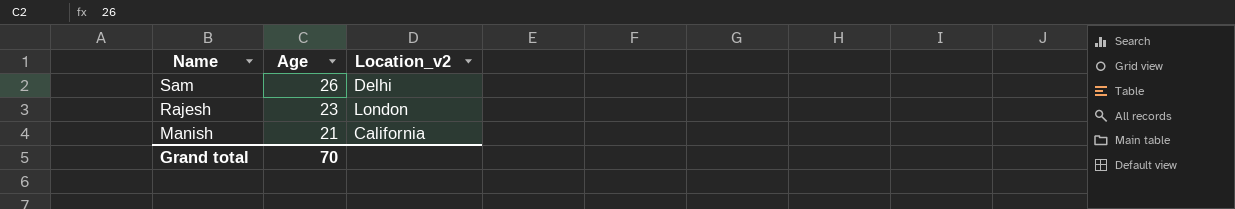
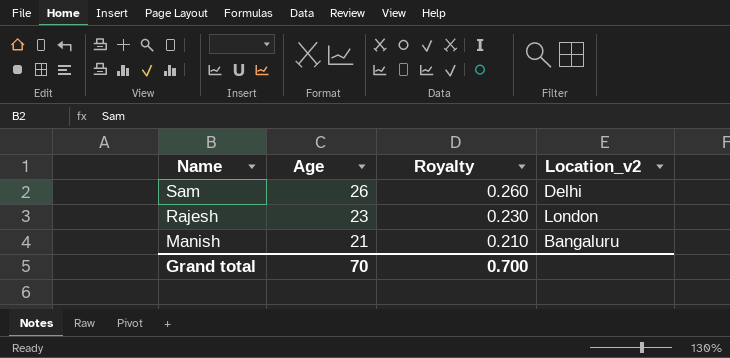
column Royalty | formula: none -> [Age] * 0.01
Manish | Location_v2: California -> Bangaluru

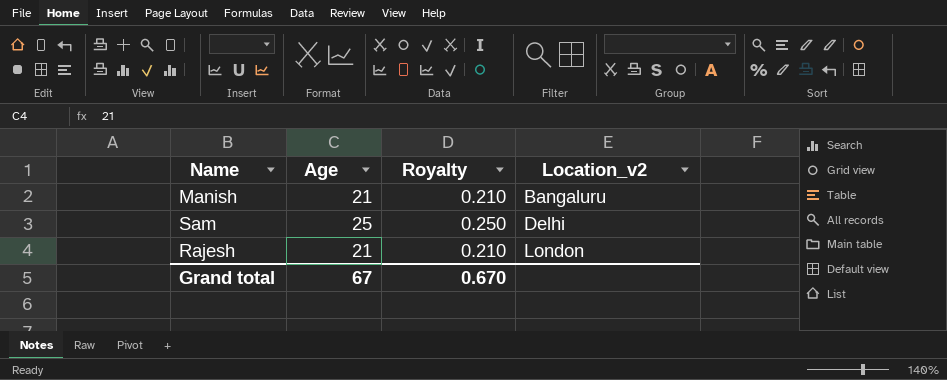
row order: Name descending -> Location_v2 ascending
Sam | Age: 26 -> 25
Sam | Royalty: 0.260 -> 0.250
Rajesh | Age: 23 -> 21
Rajesh | Royalty: 0.230 -> 0.210
Grand total | Age: 70 -> 67
Grand total | Royalty: 0.700 -> 0.670

